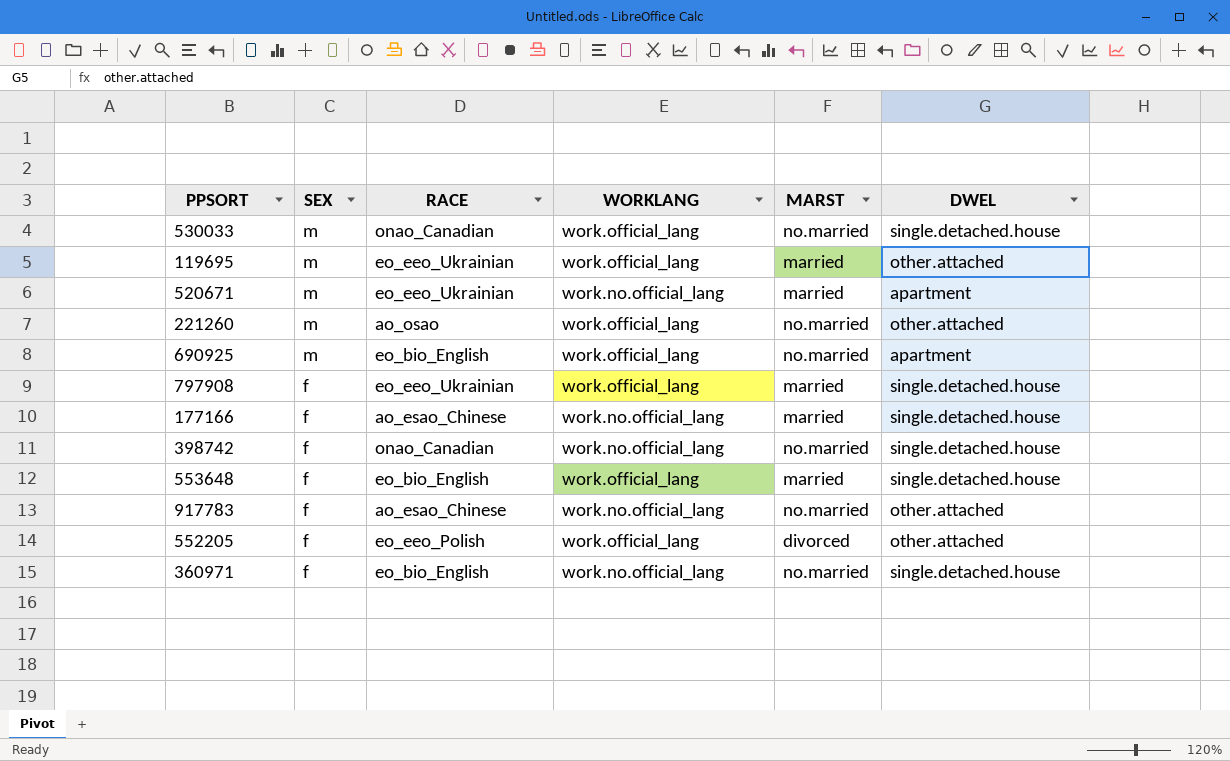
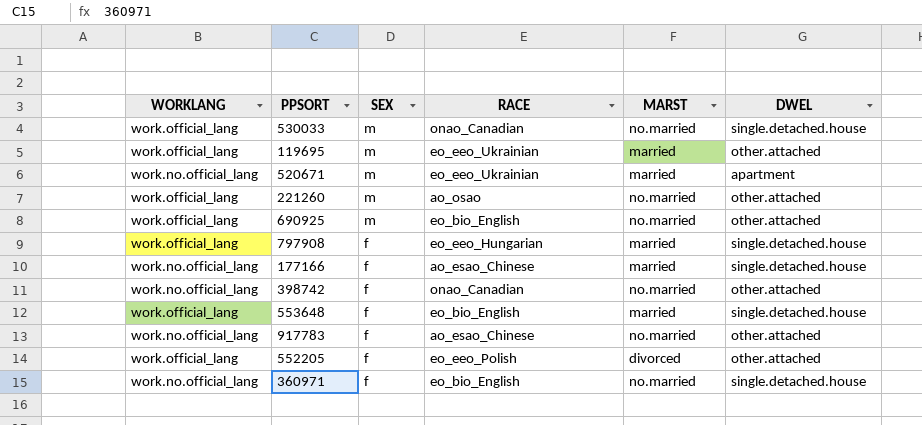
column WORKLANG | position: 4 -> 1
690925 | DWEL: apartment -> other.attached
797908 | RACE: eo_eeo_Ukrainian -> eo_eeo_Hungarian
398742 | DWEL: single.detached.house -> other.attached

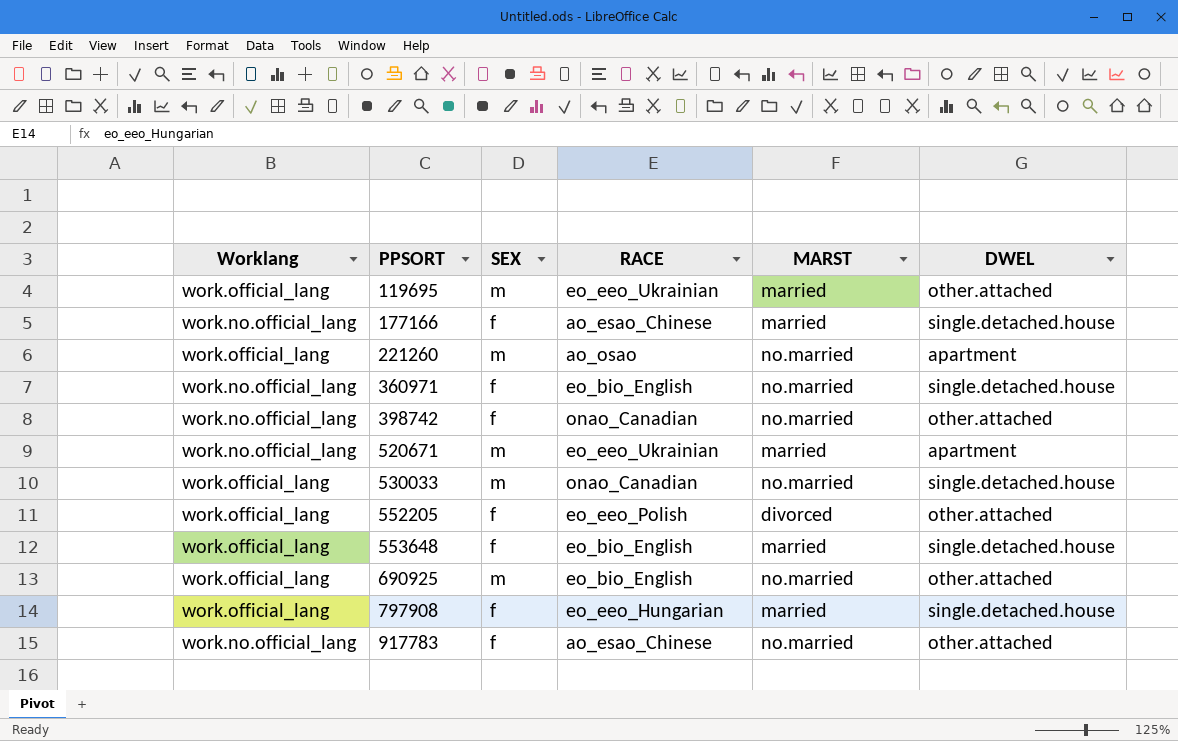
row order: SEX descending -> PPSORT ascending
column name: WORKLANG -> Worklang
221260 | DWEL: other.attached -> apartment

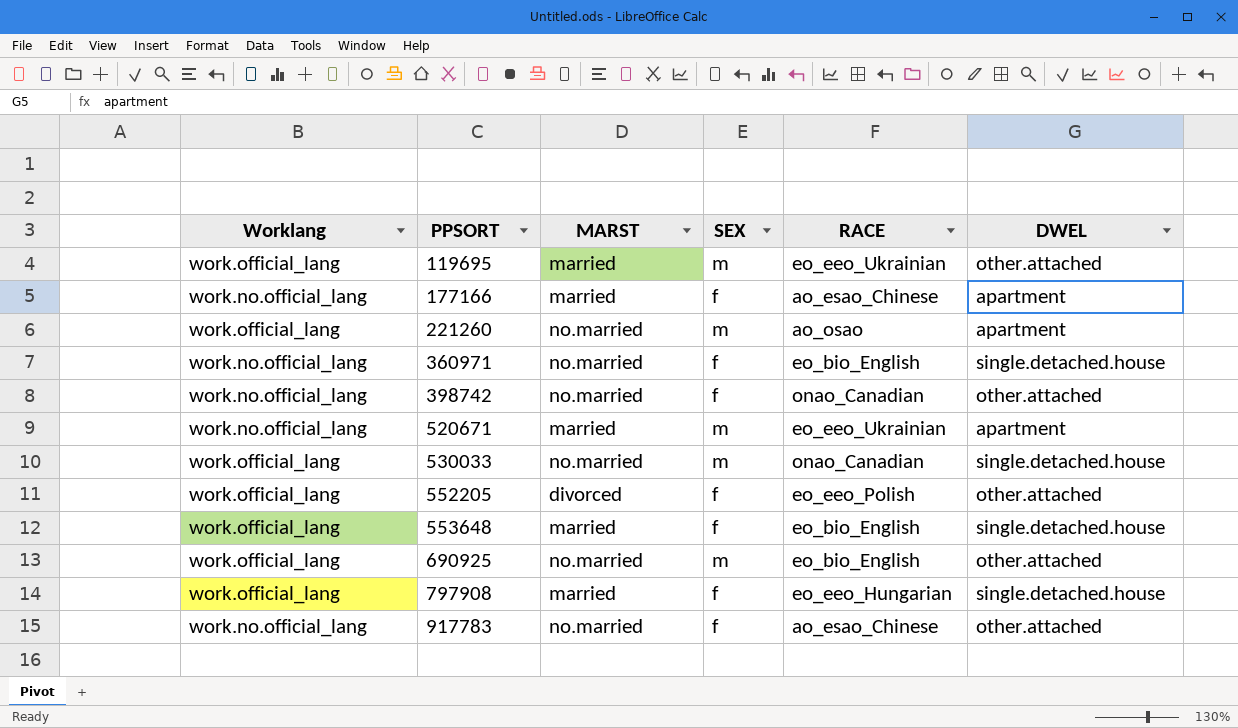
column MARST | position: 5 -> 3
177166 | DWEL: single.detached.house -> apartment

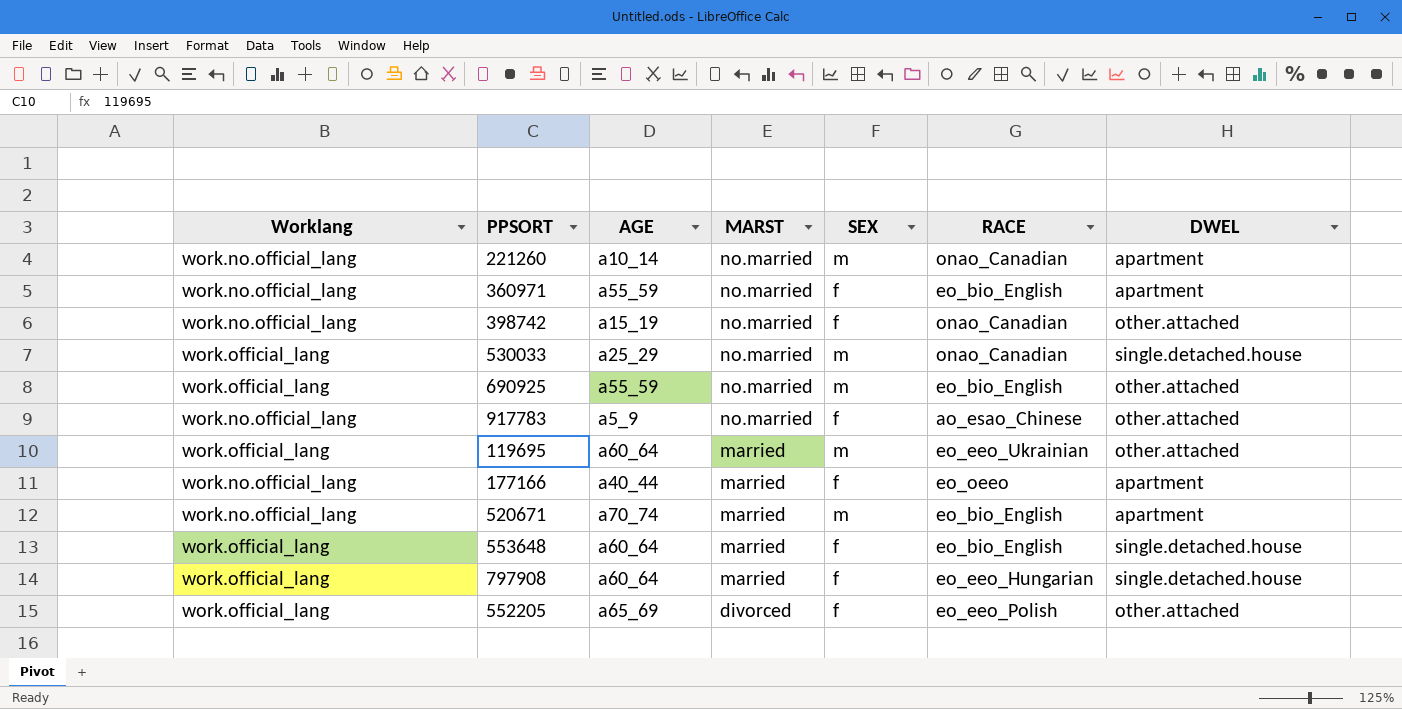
row order: PPSORT ascending -> MARST descending
column AGE | position: none -> 3
221260 | Worklang: work.official_lang -> work.no.official_lang
221260 | RACE: ao_osao -> onao_Canadian
360971 | DWEL: single.detached.house -> apartment
177166 | RACE: ao_esao_Chinese -> eo_oeeo
520671 | RACE: eo_eeo_Ukrainian -> eo_bio_English

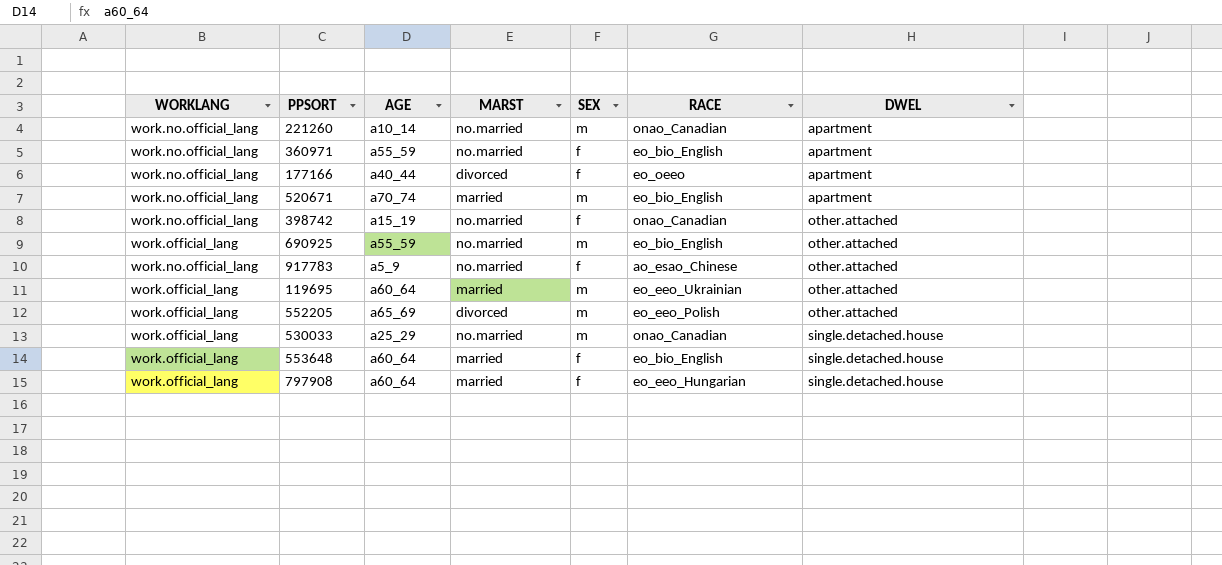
row order: MARST descending -> DWEL ascending
column name: Worklang -> WORKLANG
177166 | MARST: married -> divorced
552205 | SEX: f -> m

